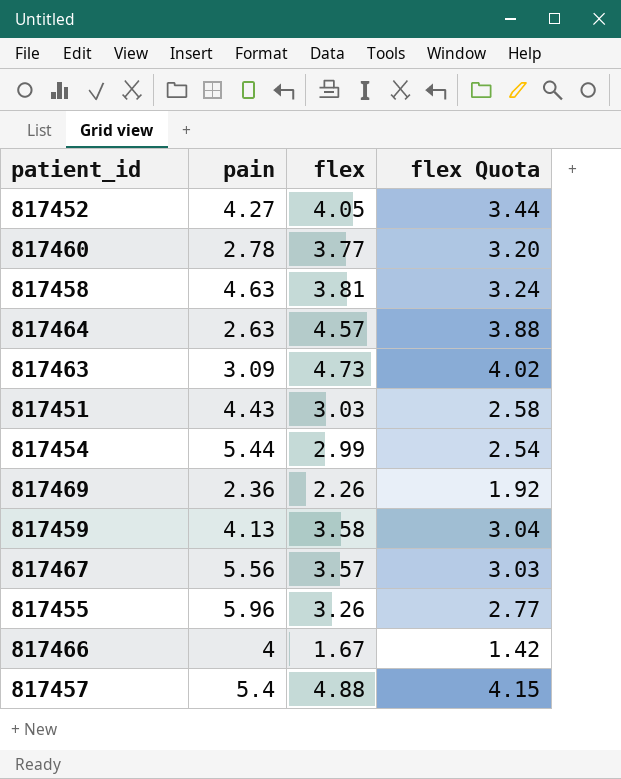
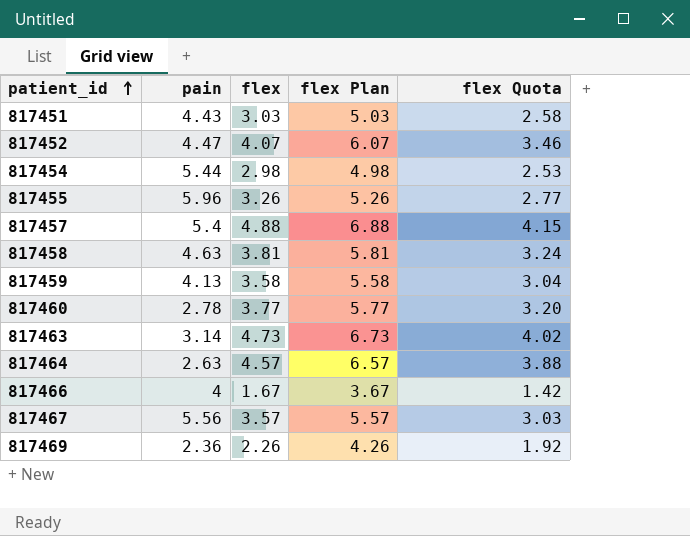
row order: none -> patient_id ascending
column flex Plan | formula: none -> [flex] + 2
817452 | pain: 4.27 -> 4.47
817452 | flex: 4.05 -> 4.07
817452 | flex Quota: 3.44 -> 3.46
817454 | flex: 2.99 -> 2.98
817454 | flex Quota: 2.54 -> 2.53
817463 | pain: 3.09 -> 3.14

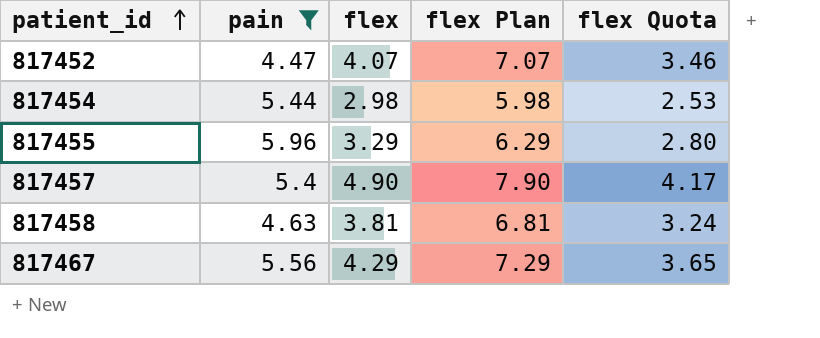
filter: none -> pain >= 4.47
column flex Plan | formula: [flex] + 2 -> [flex] + 3
817455 | flex: 3.26 -> 3.29
817455 | flex Quota: 2.77 -> 2.80
817457 | flex: 4.88 -> 4.90
817457 | flex Quota: 4.15 -> 4.17
817467 | flex: 3.57 -> 4.29
817467 | flex Quota: 3.03 -> 3.65

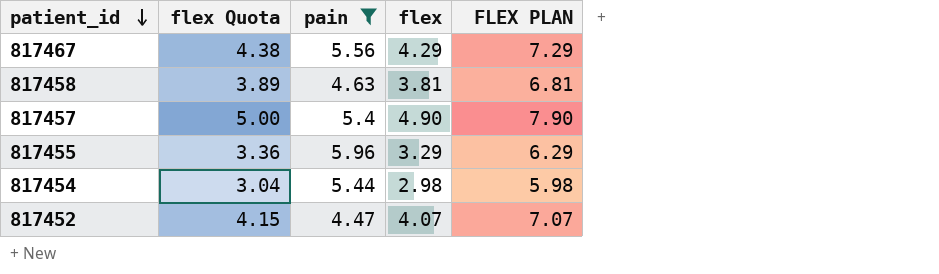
row order: patient_id ascending -> patient_id descending
column flex Quota | formula: [flex] * 0.85 -> [flex] * 1.02
column flex Quota | position: 5 -> 2
column name: flex Plan -> FLEX PLAN

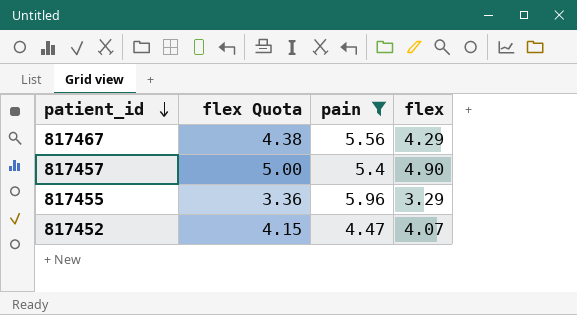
column FLEX PLAN | formula: [flex] + 3 -> none
row 817458: 3.89 | 4.63 | 3.81 | 6.81 -> none
row 817454: 3.04 | 5.44 | 2.98 | 5.98 -> none

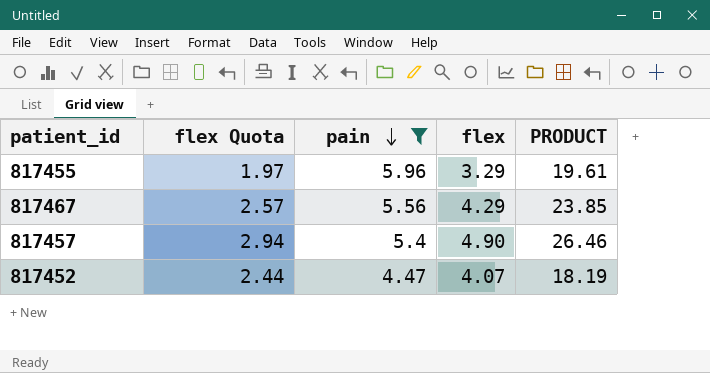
row order: patient_id descending -> pain descending
column flex Quota | formula: [flex] * 1.02 -> [flex] * 0.6
column PRODUCT | formula: none -> [pain] * [flex]

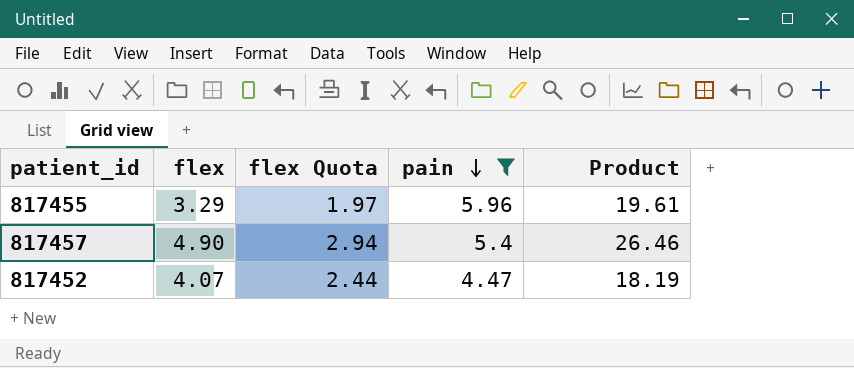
column flex | position: 4 -> 2
column name: PRODUCT -> Product
row 817467: 2.57 | 5.56 | 4.29 | 23.85 -> none

